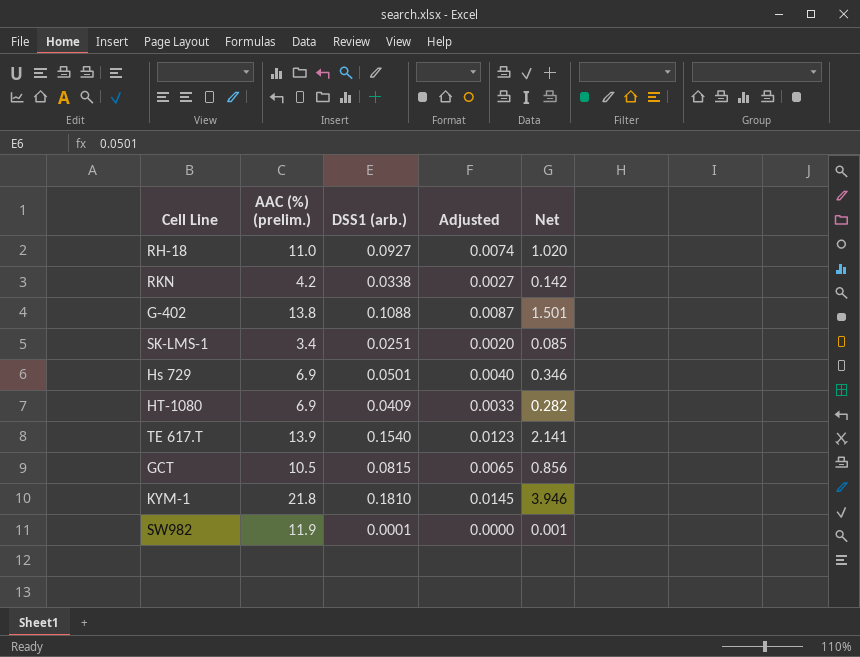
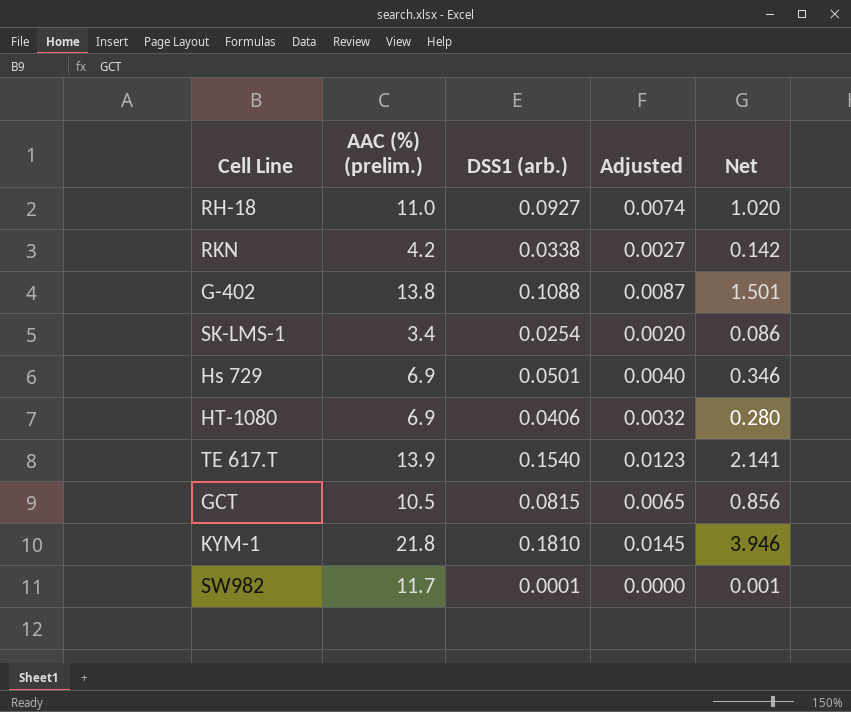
SK-LMS-1 | DSS1 (arb.): 0.0251 -> 0.0254
SK-LMS-1 | Net: 0.085 -> 0.086
HT-1080 | DSS1 (arb.): 0.0409 -> 0.0406
HT-1080 | Adjusted: 0.0033 -> 0.0032
HT-1080 | Net: 0.282 -> 0.280
SW982 | AAC (%) (prelim.): 11.9 -> 11.7

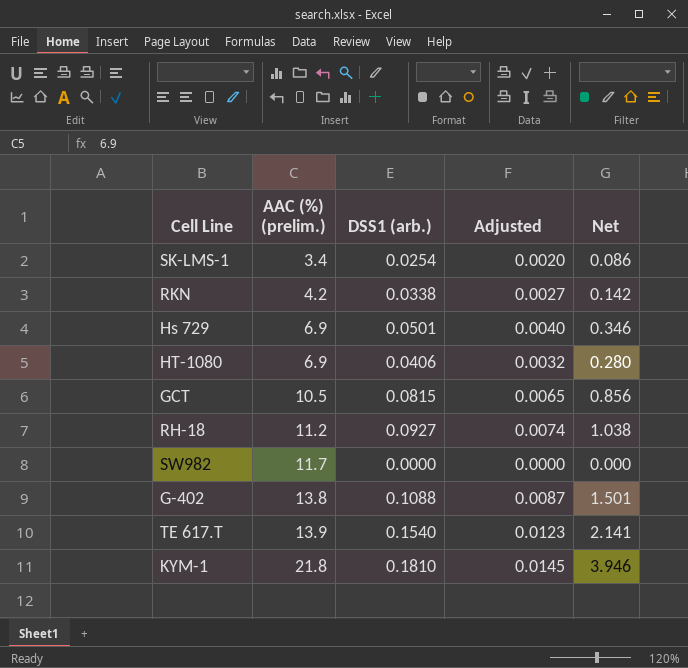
row order: none -> AAC (%) (prelim.) ascending
RH-18 | AAC (%) (prelim.): 11.0 -> 11.2
RH-18 | Net: 1.020 -> 1.038
SW982 | DSS1 (arb.): 0.0001 -> 0.0000
SW982 | Net: 0.001 -> 0.000

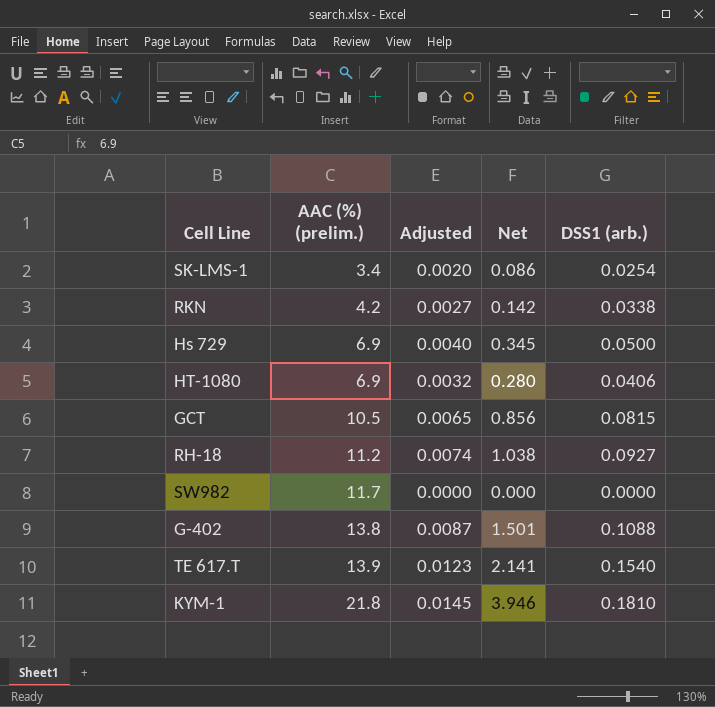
column DSS1 (arb.) | position: 3 -> 5
Hs 729 | Net: 0.346 -> 0.345
Hs 729 | DSS1 (arb.): 0.0501 -> 0.0500

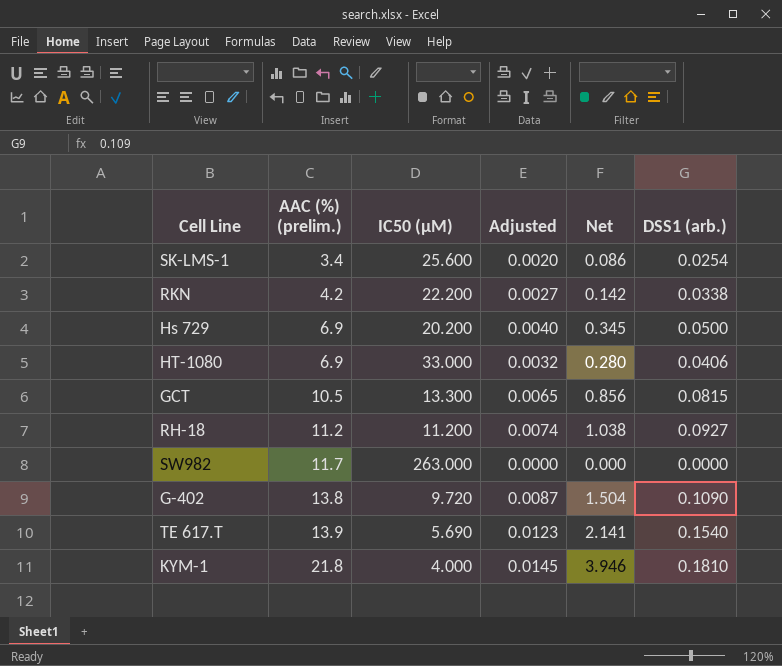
column IC50 (µM) | position: none -> 3
G-402 | Net: 1.501 -> 1.504
G-402 | DSS1 (arb.): 0.1088 -> 0.1090

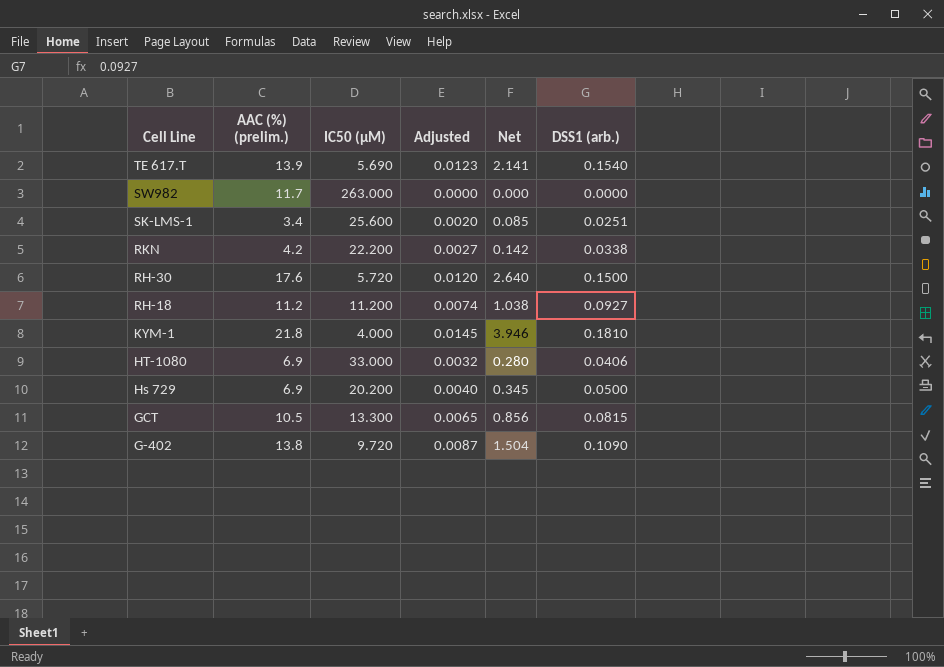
row order: AAC (%) (prelim.) ascending -> Cell Line descending
SK-LMS-1 | Net: 0.086 -> 0.085
SK-LMS-1 | DSS1 (arb.): 0.0254 -> 0.0251
row RH-30: none -> 17.6 | 5.720 | 0.0120 | 2.640 | 0.1500

